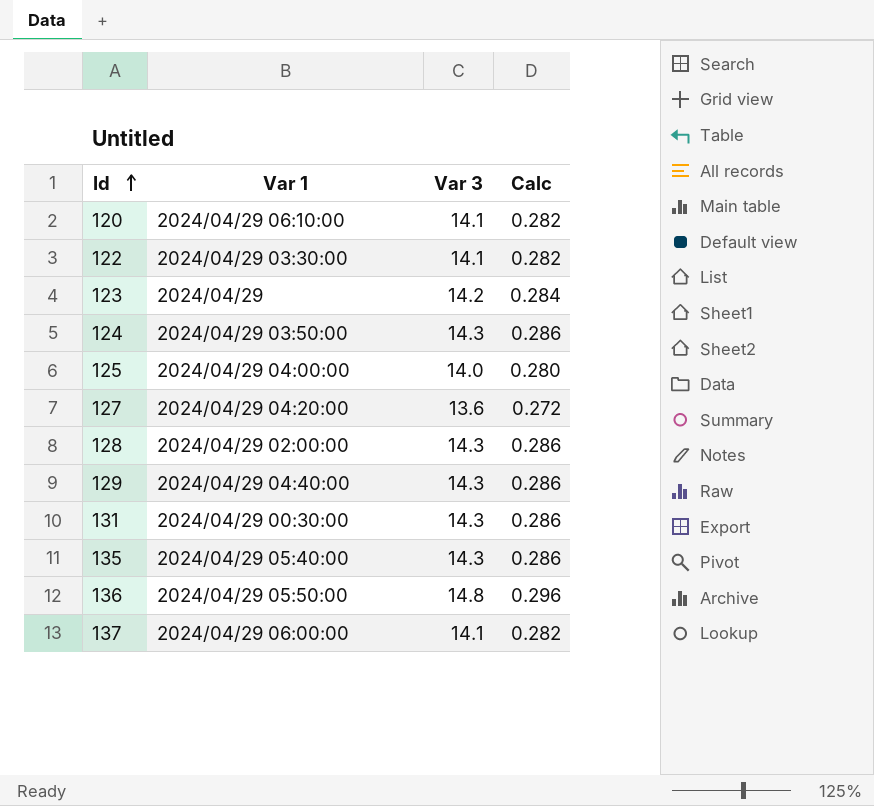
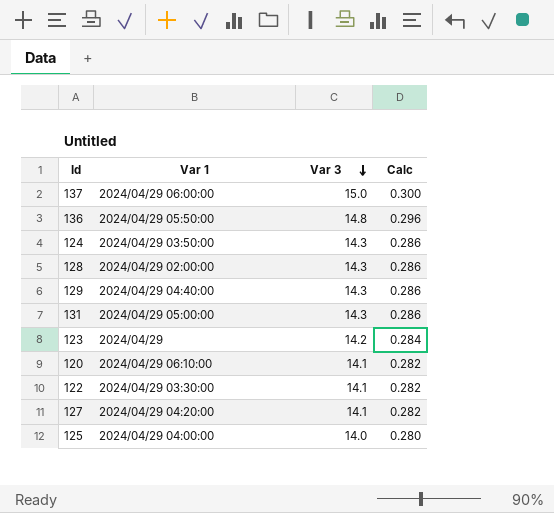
row order: Id ascending -> Var 3 descending
row 135: 2024/04/29 05:40:00 | 14.3 | 0.286 -> none
137 | Var 3: 14.1 -> 15.0
137 | Calc: 0.282 -> 0.300
131 | Var 1: 2024/04/29 00:30:00 -> 2024/04/29 05:00:00
127 | Var 3: 13.6 -> 14.1
127 | Calc: 0.272 -> 0.282

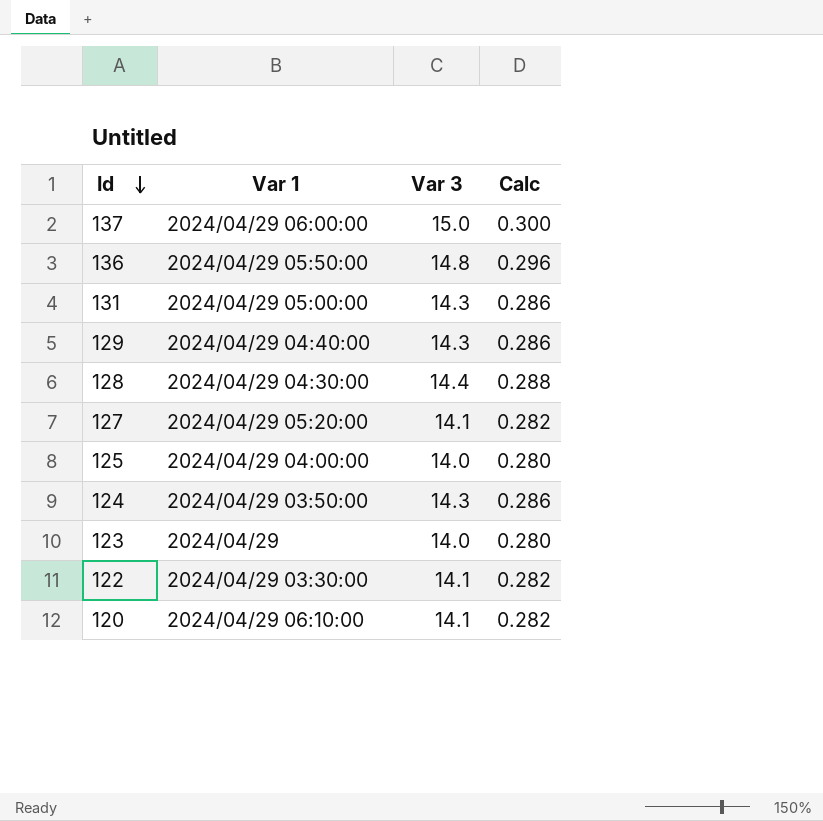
row order: Var 3 descending -> Id descending
128 | Var 1: 2024/04/29 02:00:00 -> 2024/04/29 04:30:00
128 | Var 3: 14.3 -> 14.4
128 | Calc: 0.286 -> 0.288
127 | Var 1: 2024/04/29 04:20:00 -> 2024/04/29 05:20:00
123 | Var 3: 14.2 -> 14.0
123 | Calc: 0.284 -> 0.280

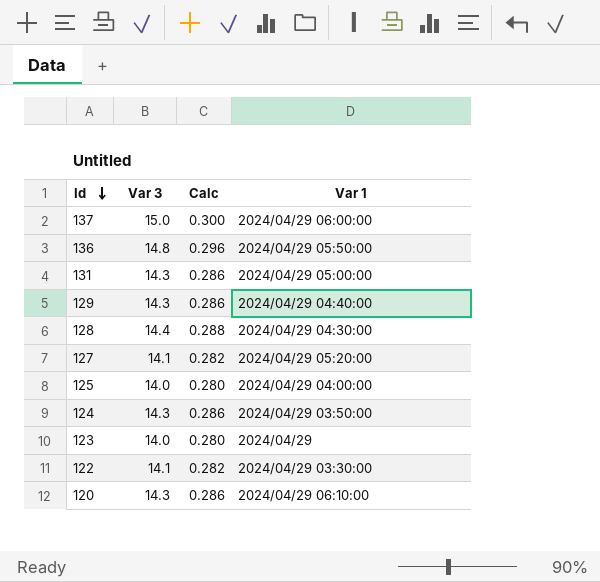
column Var 1 | position: 2 -> 4
120 | Var 3: 14.1 -> 14.3
120 | Calc: 0.282 -> 0.286

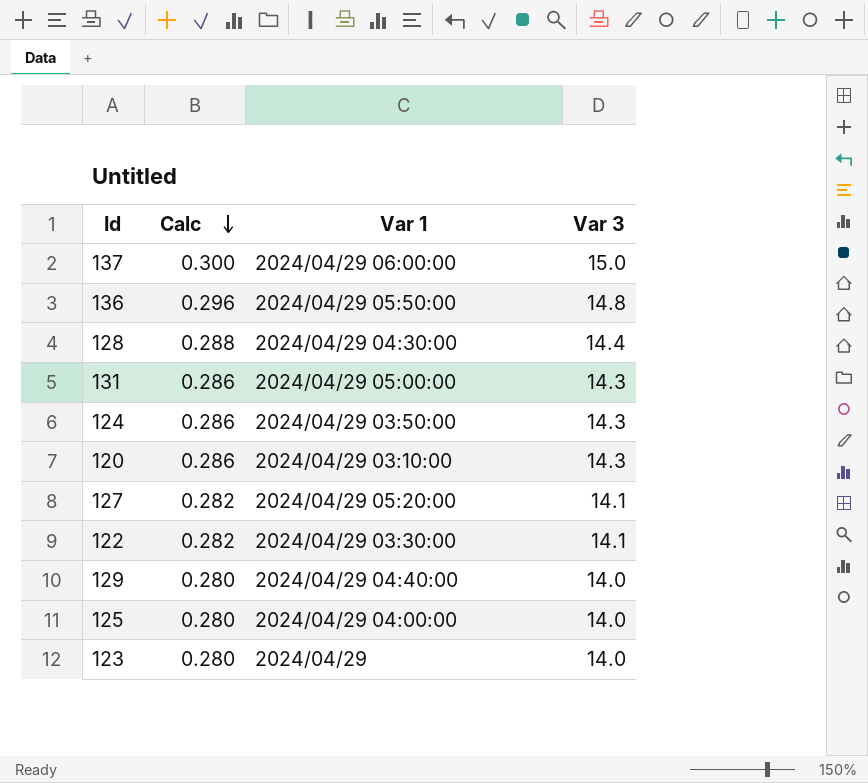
row order: Id descending -> Calc descending
column Var 3 | position: 2 -> 4
120 | Var 1: 2024/04/29 06:10:00 -> 2024/04/29 03:10:00
129 | Calc: 0.286 -> 0.280
129 | Var 3: 14.3 -> 14.0

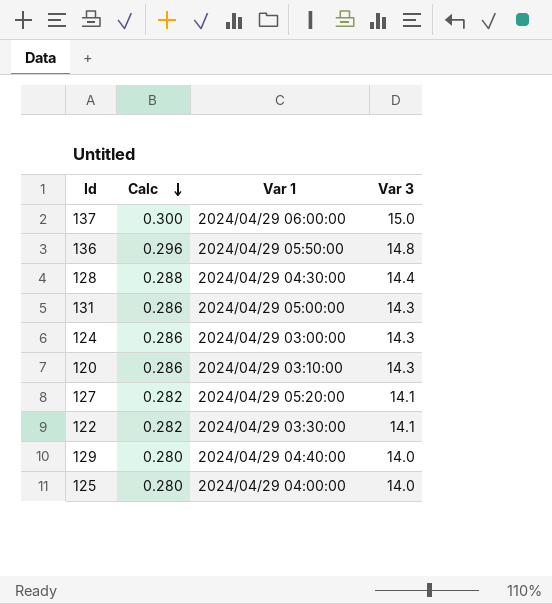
row 123: 0.280 | 2024/04/29 | 14.0 -> none
124 | Var 1: 2024/04/29 03:50:00 -> 2024/04/29 03:00:00

